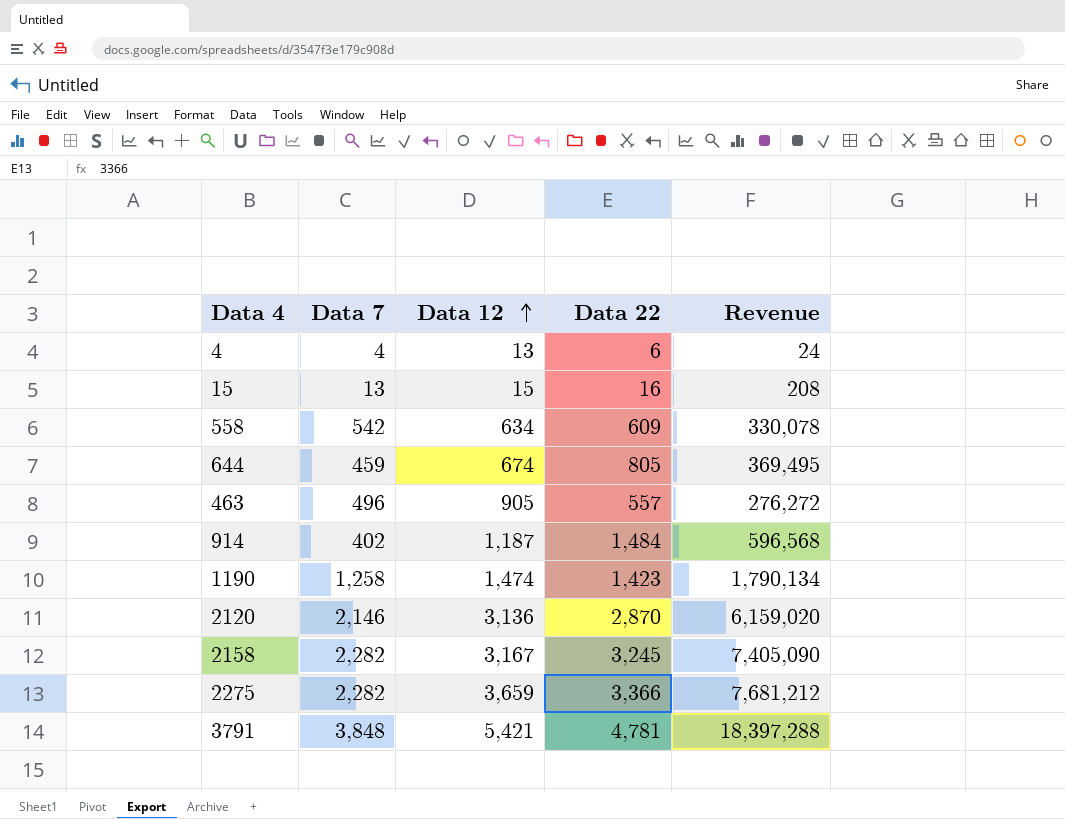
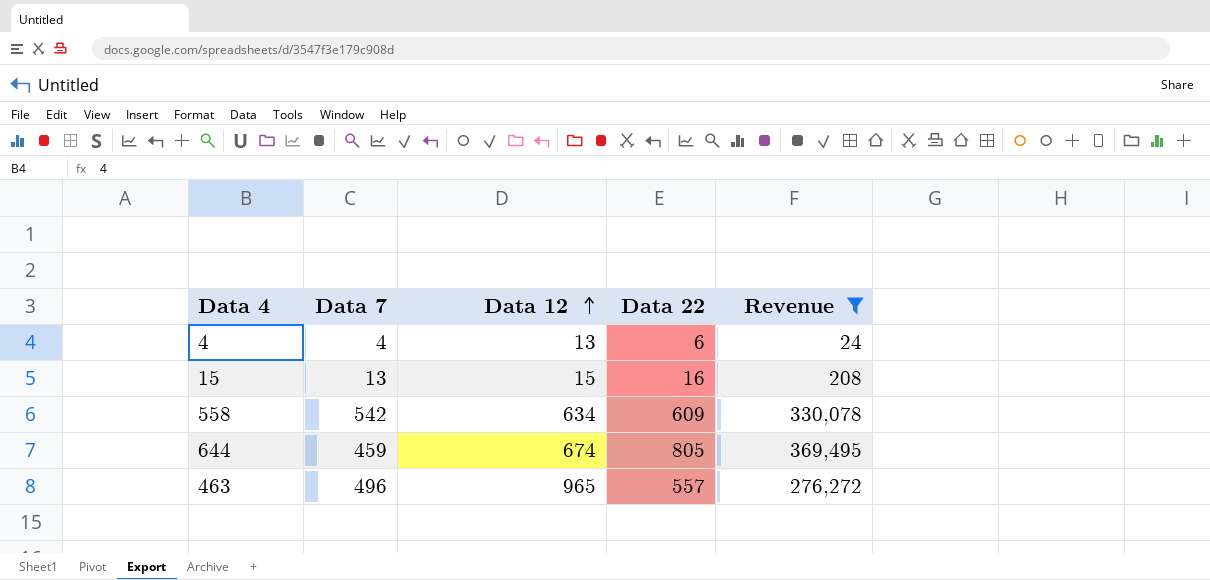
filter: none -> Revenue <= 369,495
463 | Data 12: 905 -> 965

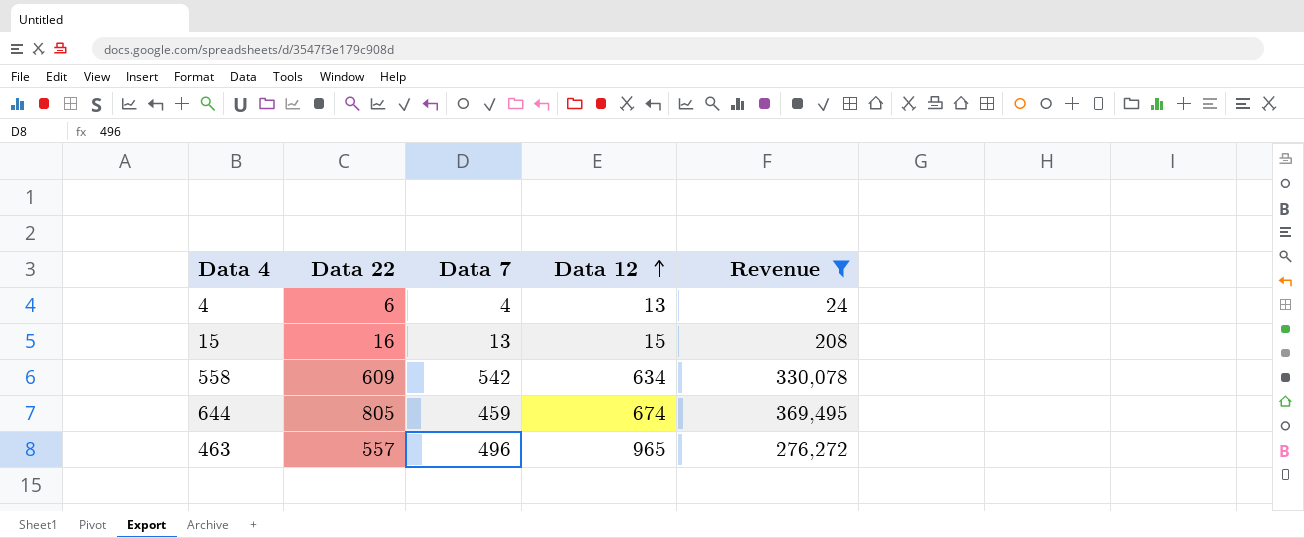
column Data 22 | position: 4 -> 2

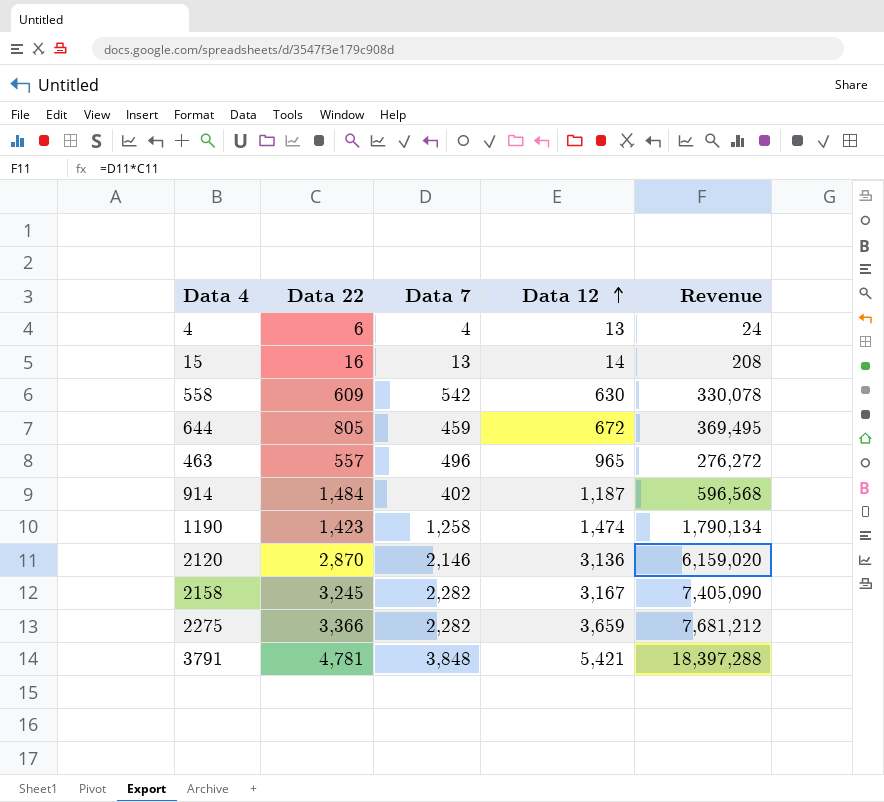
filter: Revenue <= 369,495 -> none
15 | Data 12: 15 -> 14
558 | Data 12: 634 -> 630
644 | Data 12: 674 -> 672

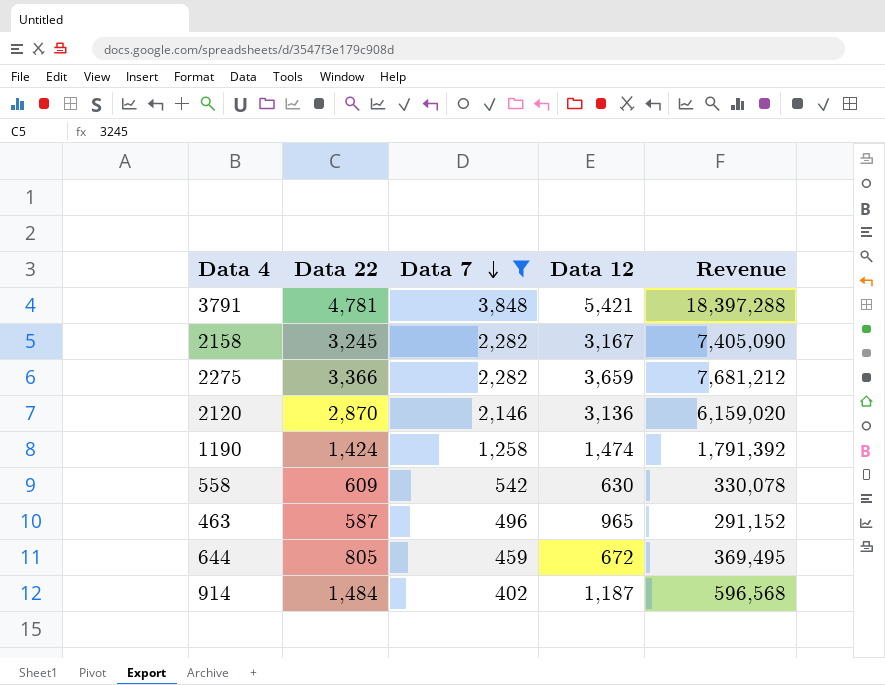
filter: none -> Data 7 >= 402
row order: Data 12 ascending -> Data 7 descending
1190 | Data 22: 1,423 -> 1,424
1190 | Revenue: 1,790,134 -> 1,791,392
463 | Data 22: 557 -> 587
463 | Revenue: 276,272 -> 291,152

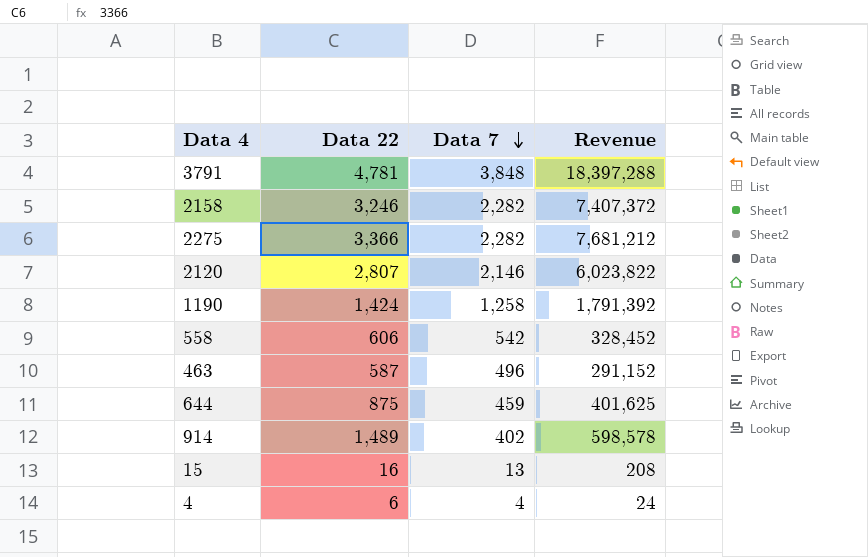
filter: Data 7 >= 402 -> none
column Data 12 | position: 4 -> none
2158 | Data 22: 3,245 -> 3,246
2158 | Revenue: 7,405,090 -> 7,407,372
2120 | Data 22: 2,870 -> 2,807
2120 | Revenue: 6,159,020 -> 6,023,822
558 | Data 22: 609 -> 606
558 | Revenue: 330,078 -> 328,452
644 | Data 22: 805 -> 875
644 | Revenue: 369,495 -> 401,625
914 | Data 22: 1,484 -> 1,489
914 | Revenue: 596,568 -> 598,578

